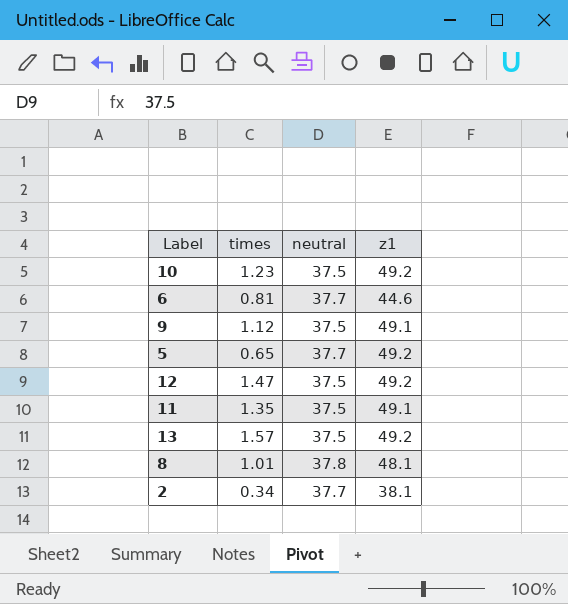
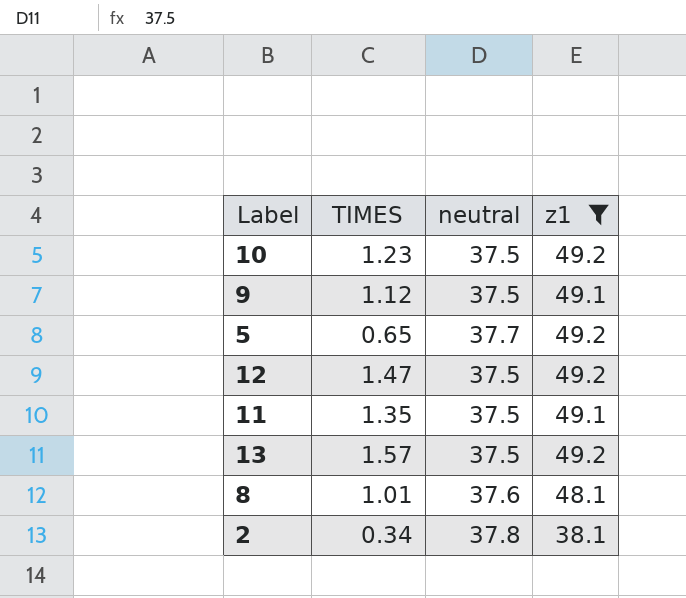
filter: none -> z1 != 44.6
column name: times -> TIMES
8 | neutral: 37.8 -> 37.6
2 | neutral: 37.7 -> 37.8

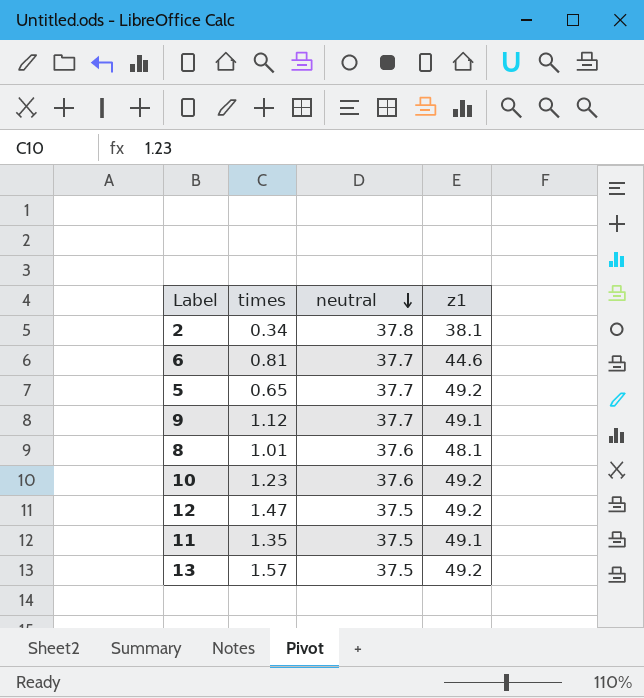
filter: z1 != 44.6 -> none
row order: none -> neutral descending
column name: TIMES -> times
9 | neutral: 37.5 -> 37.7
10 | neutral: 37.5 -> 37.6

